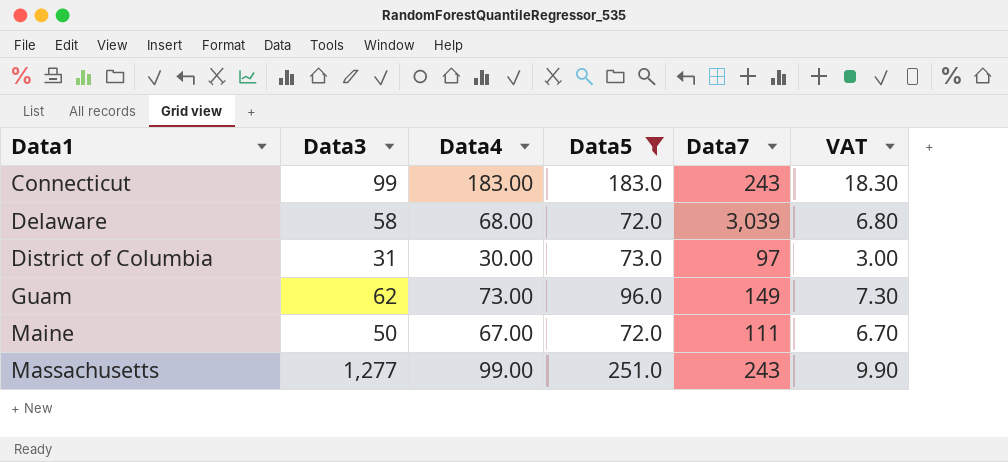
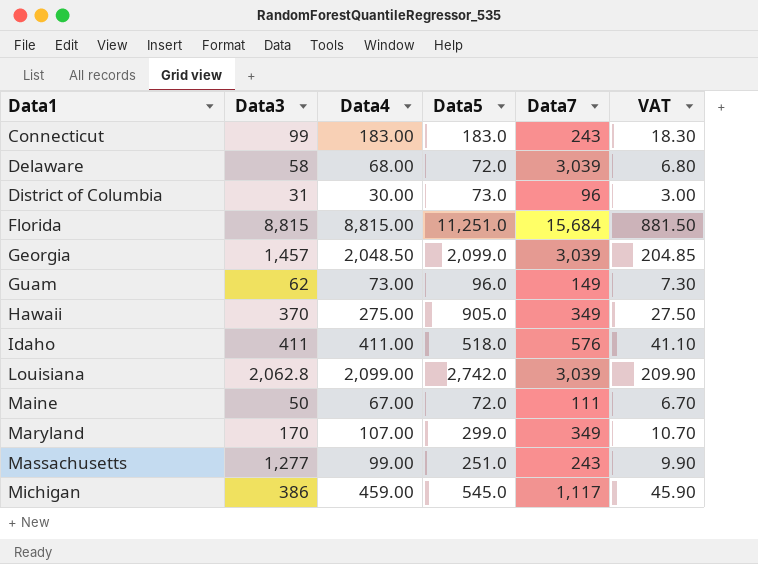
filter: Data5 <= 251.0 -> none
District of Columbia | Data7: 97 -> 96

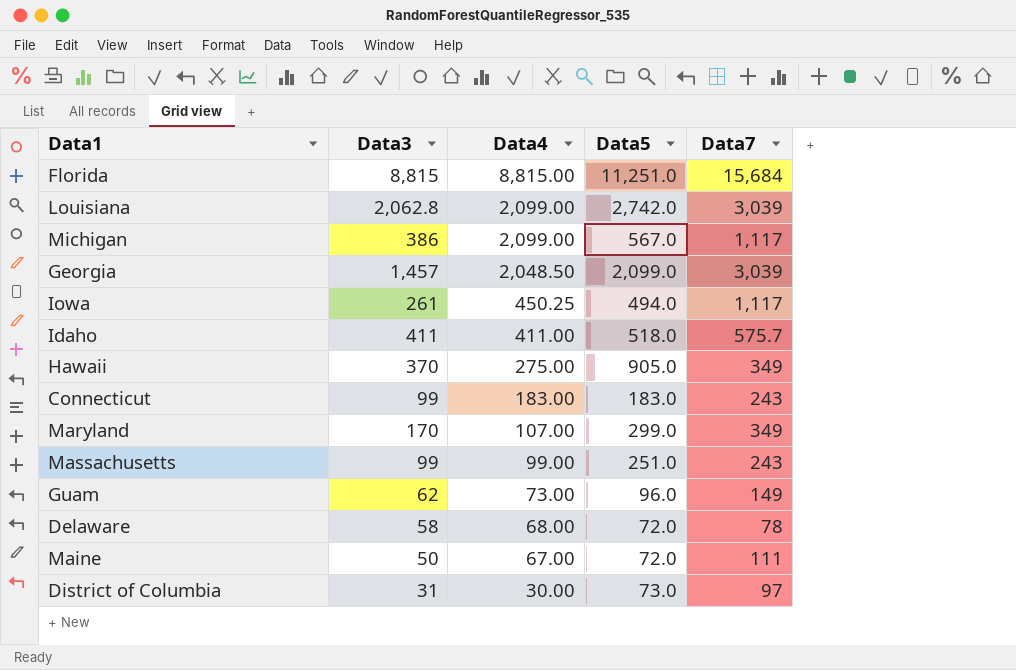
row order: Data1 ascending -> Data4 descending
column VAT | formula: [Data4] * 0.1 -> none
Michigan | Data4: 459.00 -> 2,099.00
Michigan | Data5: 545.0 -> 567.0
row Iowa: none -> 261 | 450.25 | 494.0 | 1,117
Idaho | Data7: 576 -> 575.7
Massachusetts | Data3: 1,277 -> 99
Delaware | Data7: 3,039 -> 78
District of Columbia | Data7: 96 -> 97

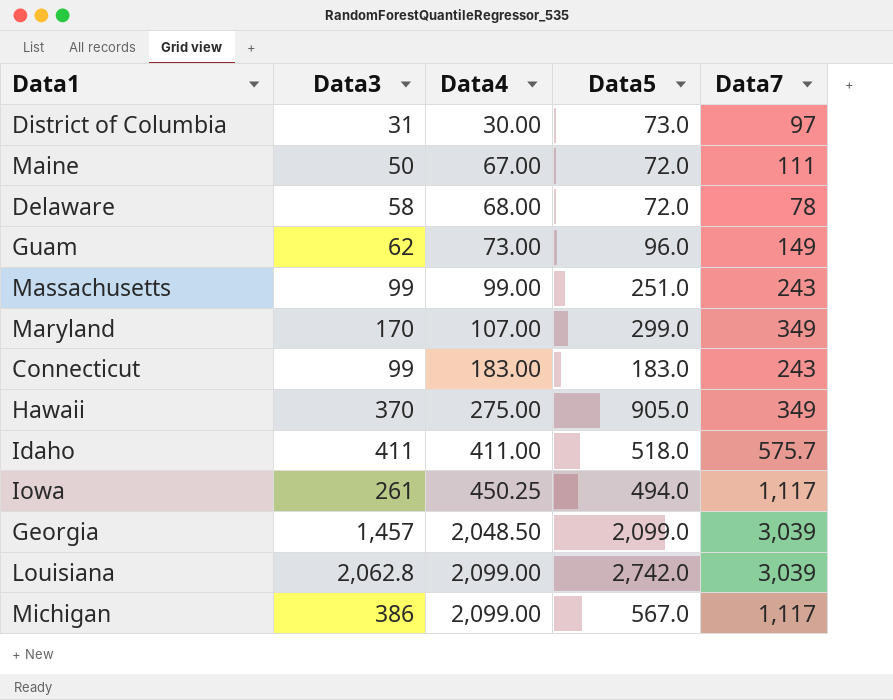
row order: Data4 descending -> Data4 ascending
row Florida: 8,815 | 8,815.00 | 11,251.0 | 15,684 -> none

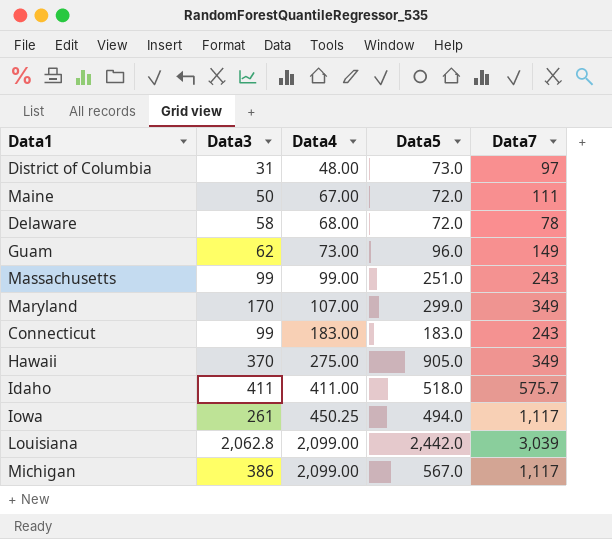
row Georgia: 1,457 | 2,048.50 | 2,099.0 | 3,039 -> none
District of Columbia | Data4: 30.00 -> 48.00
Louisiana | Data5: 2,742.0 -> 2,442.0

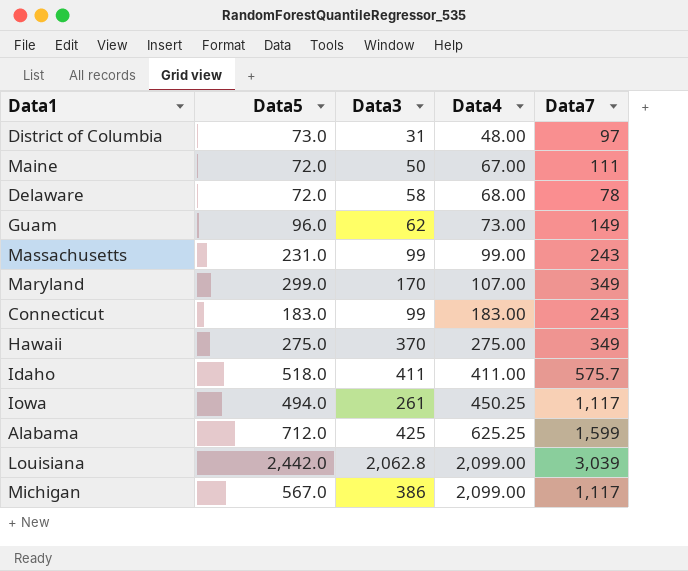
column Data5 | position: 4 -> 2
Massachusetts | Data5: 251.0 -> 231.0
Hawaii | Data5: 905.0 -> 275.0
row Alabama: none -> 712.0 | 425 | 625.25 | 1,599

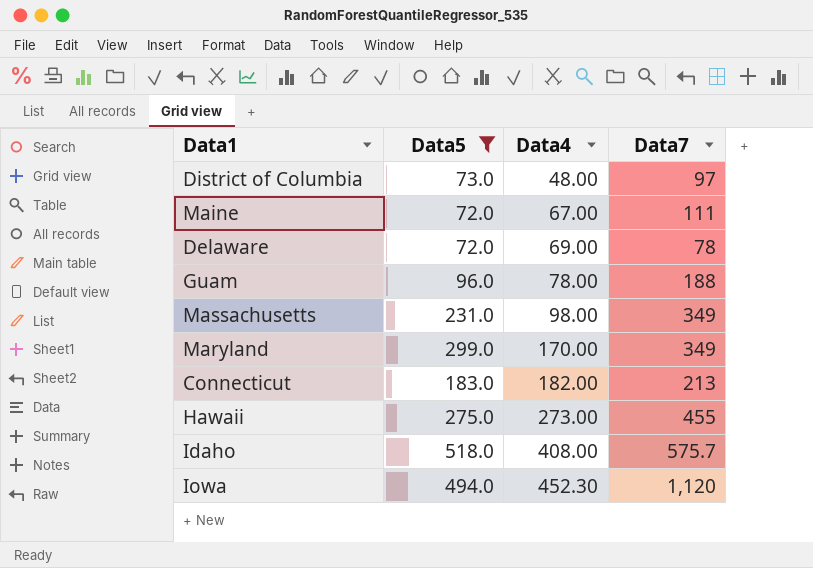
filter: none -> Data5 <= 518.0
column Data3 | position: 3 -> none
Delaware | Data4: 68.00 -> 69.00
Guam | Data4: 73.00 -> 78.00
Guam | Data7: 149 -> 188
Massachusetts | Data4: 99.00 -> 98.00
Massachusetts | Data7: 243 -> 349
Maryland | Data4: 107.00 -> 170.00
Connecticut | Data4: 183.00 -> 182.00
Connecticut | Data7: 243 -> 213
Hawaii | Data4: 275.00 -> 273.00
Hawaii | Data7: 349 -> 455
Idaho | Data4: 411.00 -> 408.00
Iowa | Data4: 450.25 -> 452.30
Iowa | Data7: 1,117 -> 1,120

